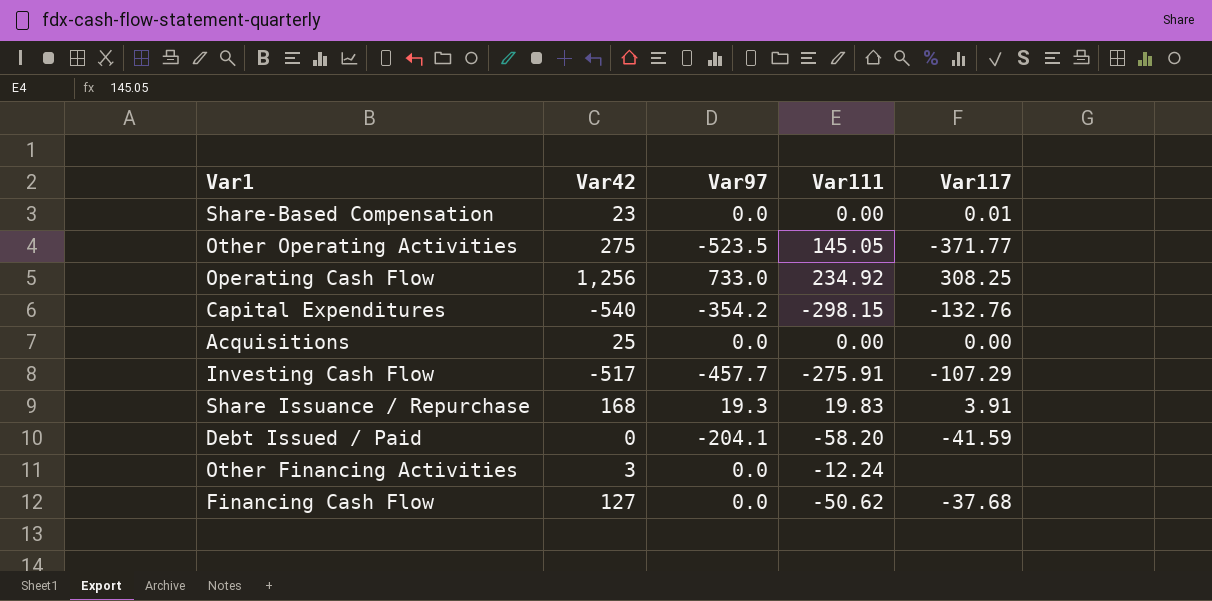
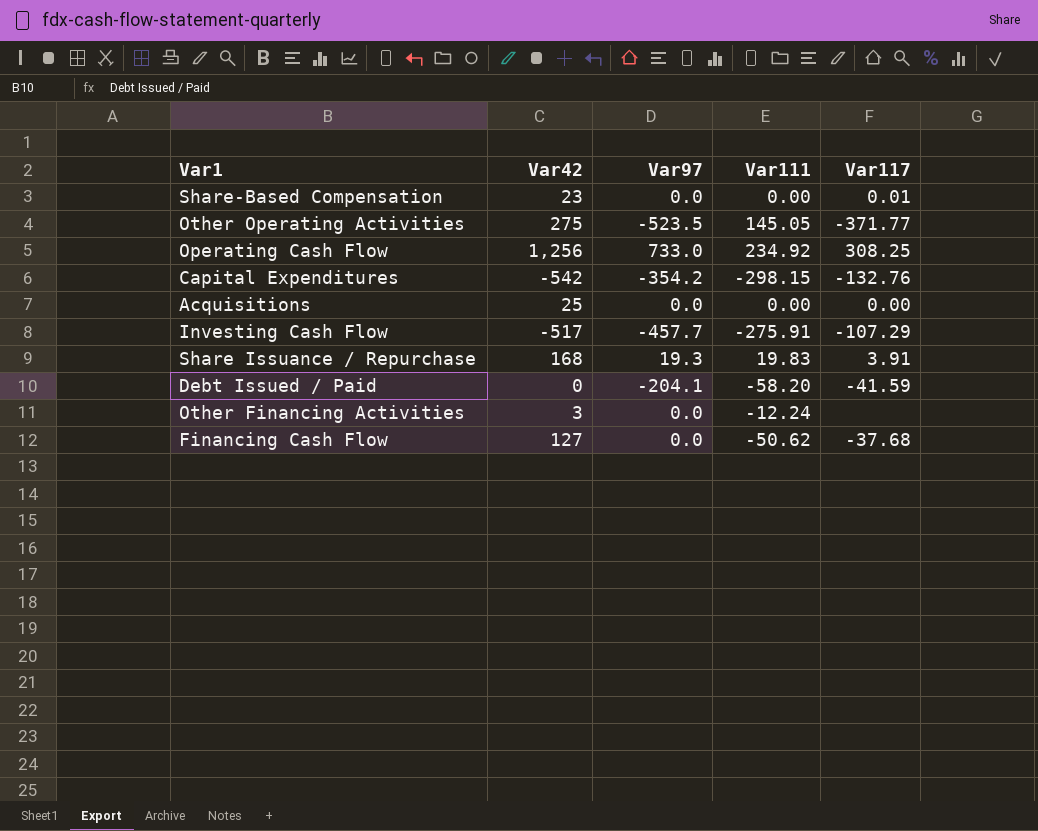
Capital Expenditures | Var42: -540 -> -542

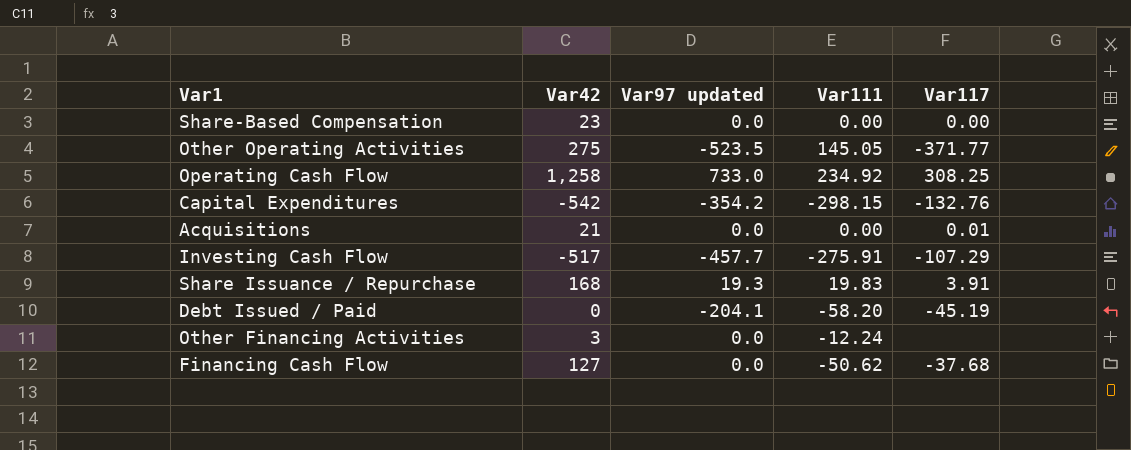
column name: Var97 -> Var97 updated
Share-Based Compensation | Var117: 0.01 -> 0.00
Operating Cash Flow | Var42: 1,256 -> 1,258
Acquisitions | Var42: 25 -> 21
Acquisitions | Var117: 0.00 -> 0.01
Debt Issued / Paid | Var117: -41.59 -> -45.19

